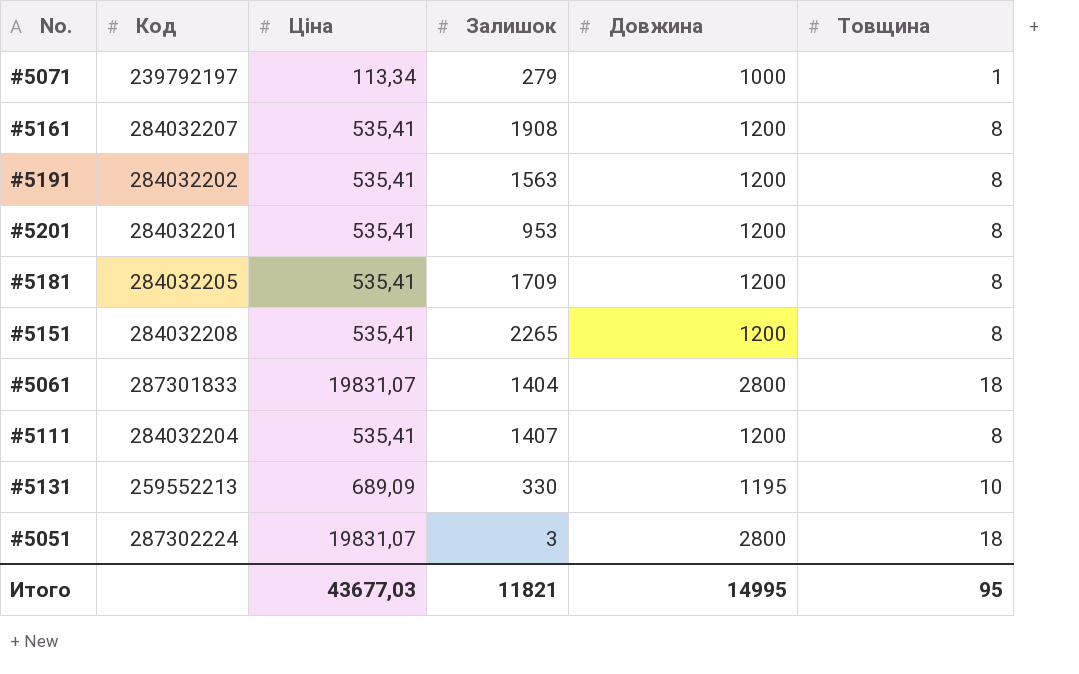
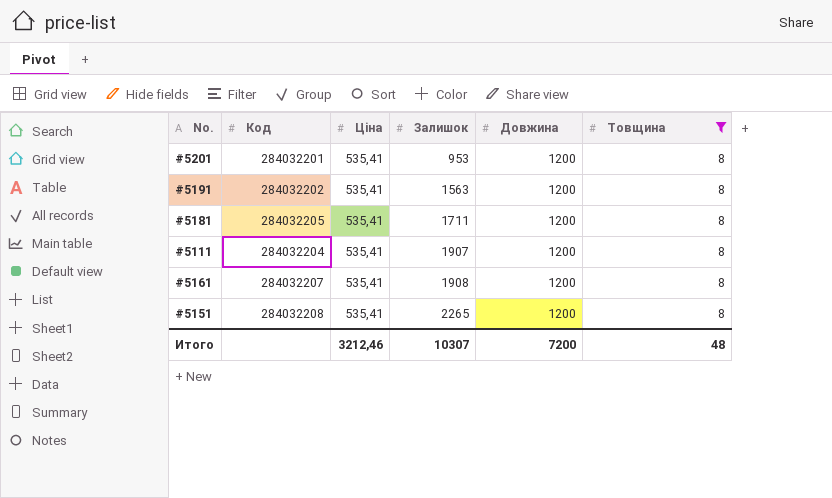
filter: none -> Товщина = 8
row order: none -> Залишок ascending
#5181 | Залишок: 1709 -> 1711
#5111 | Залишок: 1407 -> 1907
Итого | Ціна: 43677,03 -> 3212,46
Итого | Залишок: 11821 -> 10307
Итого | Довжина: 14995 -> 7200
Итого | Товщина: 95 -> 48

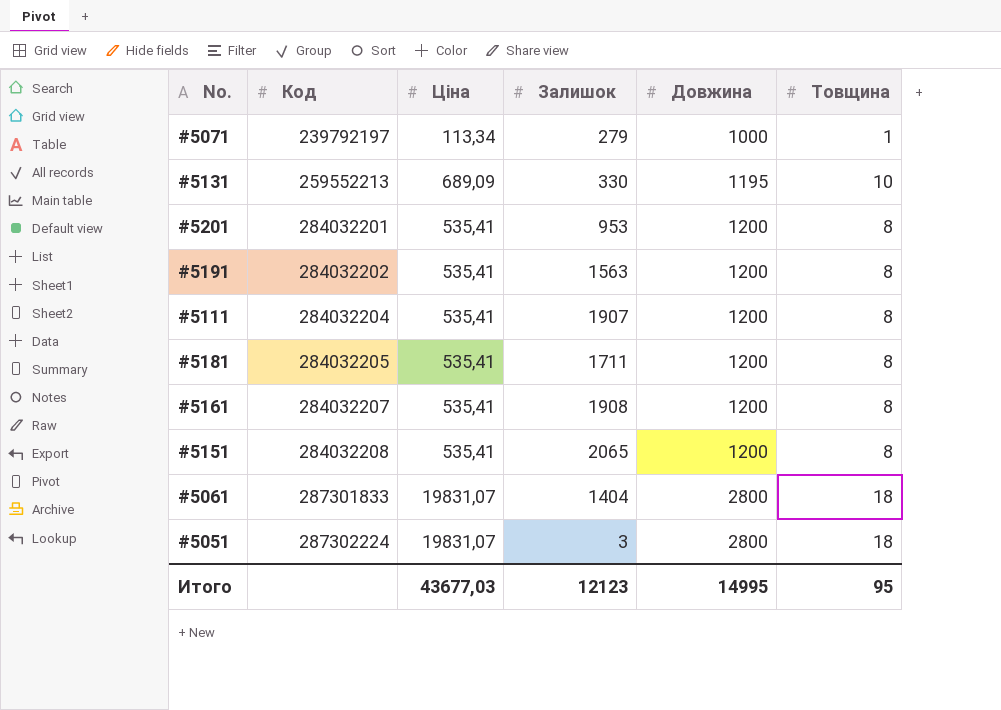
filter: Товщина = 8 -> none
row order: Залишок ascending -> Код ascending
#5151 | Залишок: 2265 -> 2065
Итого | Ціна: 3212,46 -> 43677,03
Итого | Залишок: 10307 -> 12123
Итого | Довжина: 7200 -> 14995
Итого | Товщина: 48 -> 95

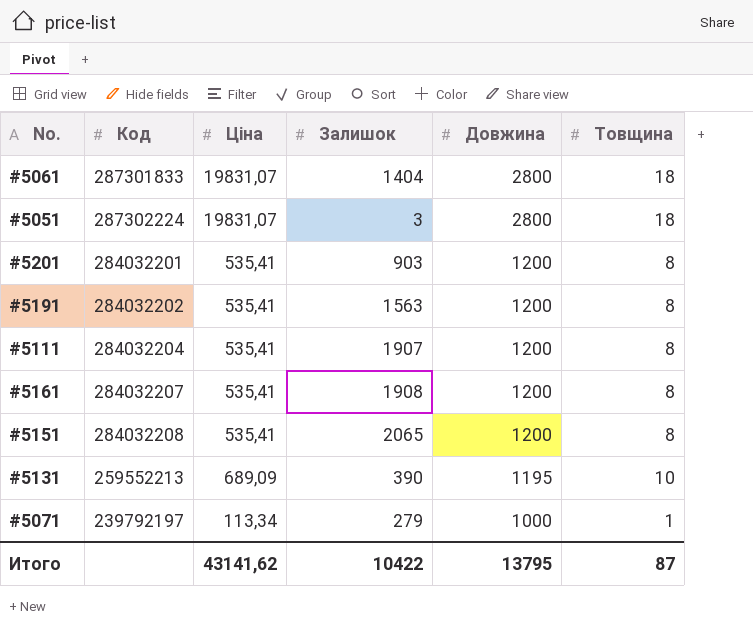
row order: Код ascending -> Довжина descending
row #5181: 284032205 | 535,41 | 1711 | 1200 | 8 -> none
#5201 | Залишок: 953 -> 903
#5131 | Залишок: 330 -> 390
Итого | Ціна: 43677,03 -> 43141,62
Итого | Залишок: 12123 -> 10422
Итого | Довжина: 14995 -> 13795
Итого | Товщина: 95 -> 87

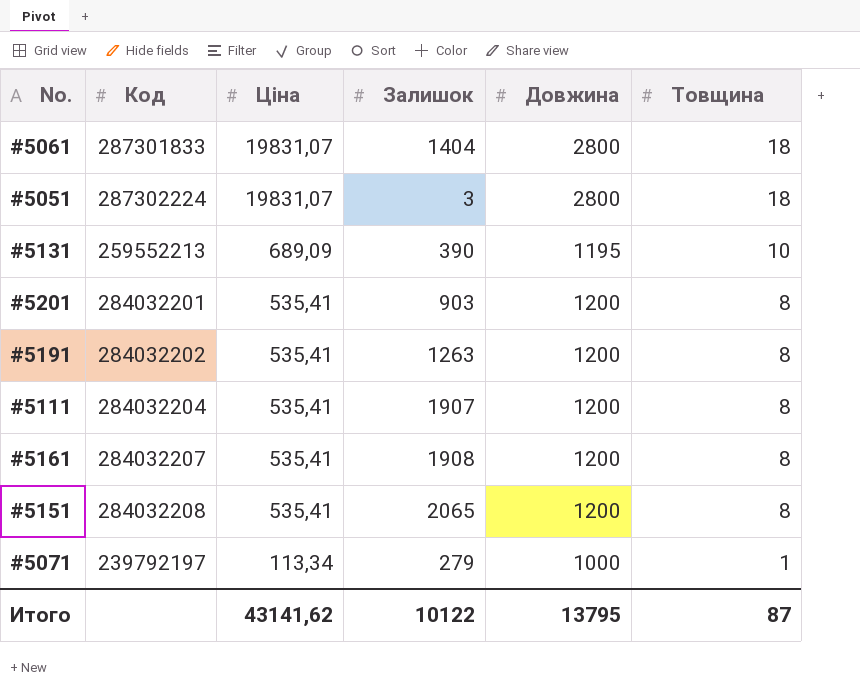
row order: Довжина descending -> Ціна descending
#5191 | Залишок: 1563 -> 1263
Итого | Залишок: 10422 -> 10122

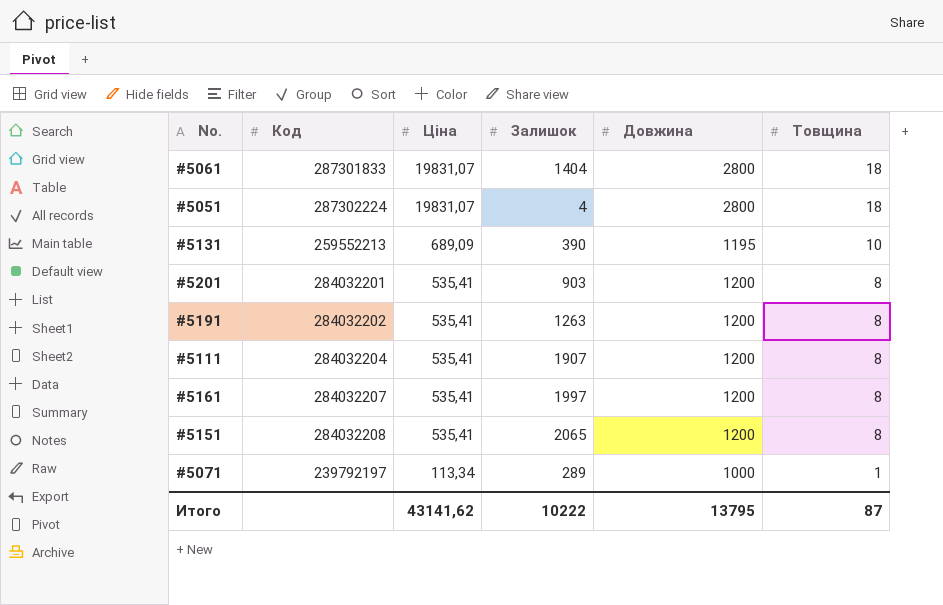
#5051 | Залишок: 3 -> 4
#5161 | Залишок: 1908 -> 1997
#5071 | Залишок: 279 -> 289
Итого | Залишок: 10122 -> 10222

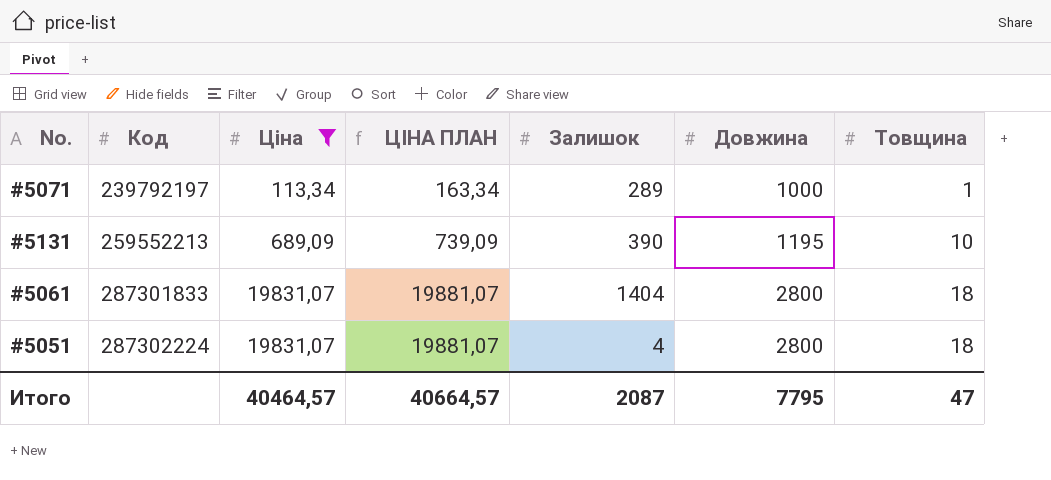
filter: none -> Ціна != 535,41
row order: Ціна descending -> Код ascending
column ЦІНА ПЛАН | formula: none -> [Ціна] + 50
Итого | Ціна: 43141,62 -> 40464,57
Итого | Залишок: 10222 -> 2087
Итого | Довжина: 13795 -> 7795
Итого | Товщина: 87 -> 47

